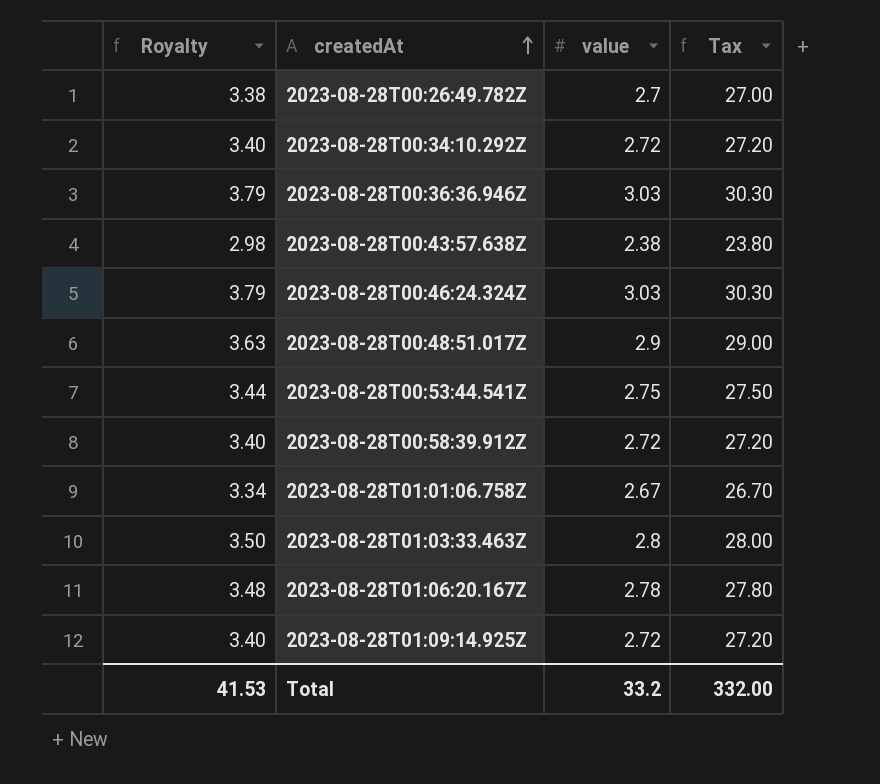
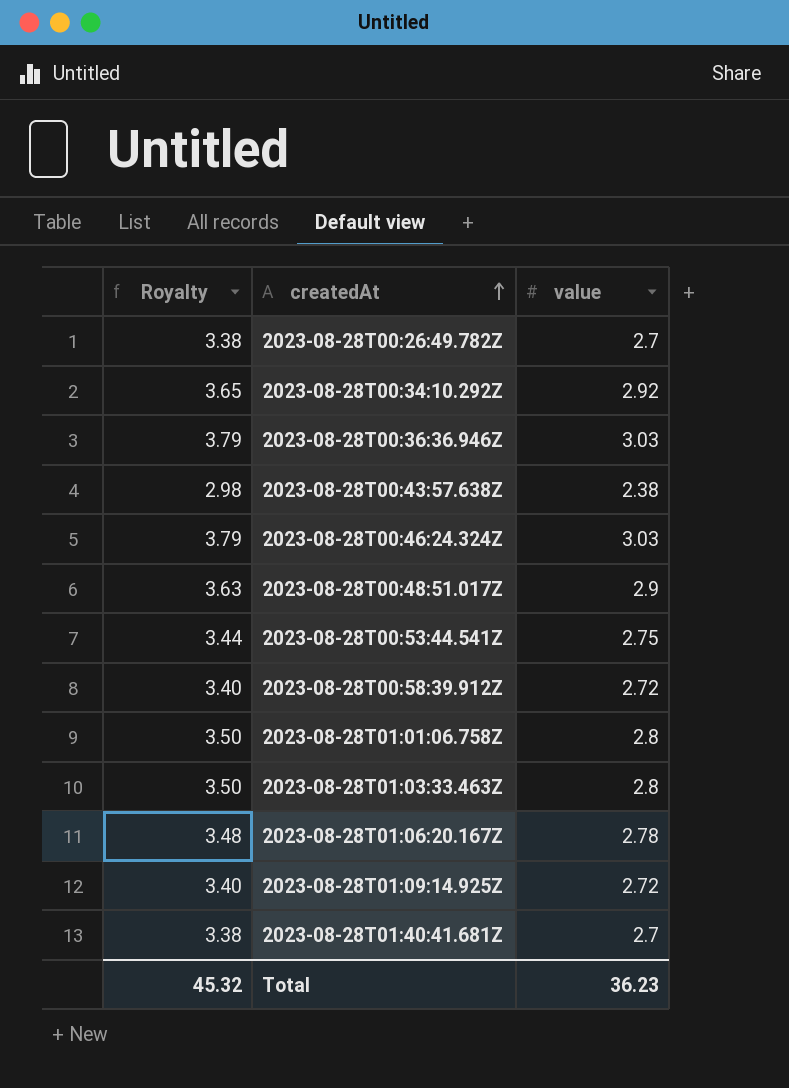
column Tax | formula: [value] * 10 -> none
2023-08-28T00:34:10.292Z | Royalty: 3.40 -> 3.65
2023-08-28T00:34:10.292Z | value: 2.72 -> 2.92
2023-08-28T01:01:06.758Z | Royalty: 3.34 -> 3.50
2023-08-28T01:01:06.758Z | value: 2.67 -> 2.8
row 2023-08-28T01:40:41.681Z: none -> 3.38 | 2.7
Total | Royalty: 41.53 -> 45.32
Total | value: 33.2 -> 36.23

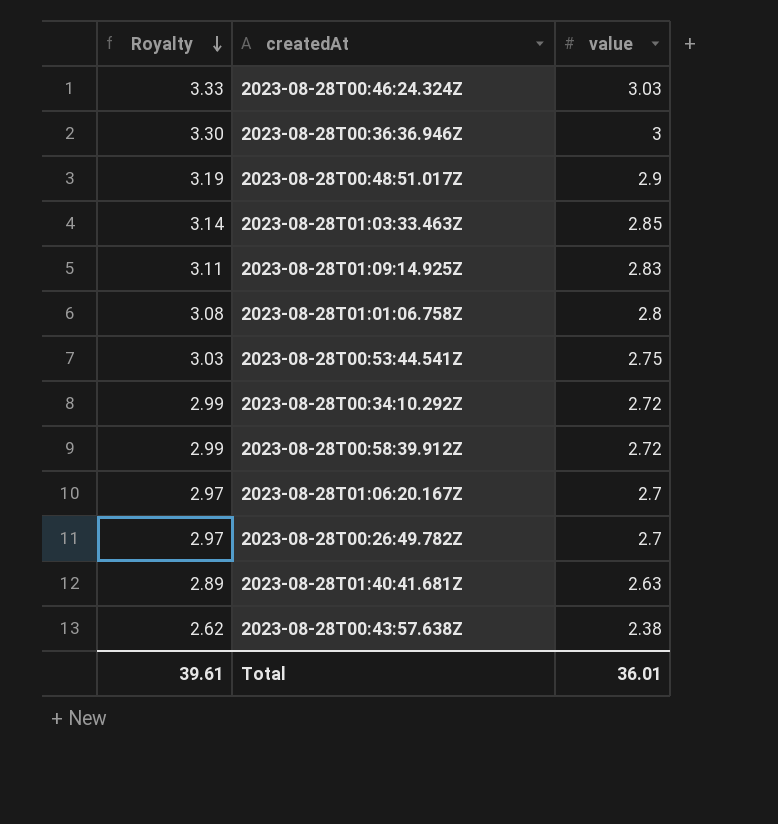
row order: createdAt ascending -> Royalty descending
column Royalty | formula: [value] * 1.25 -> [value] * 1.1
2023-08-28T00:36:36.946Z | value: 3.03 -> 3
2023-08-28T01:03:33.463Z | value: 2.8 -> 2.85
2023-08-28T01:09:14.925Z | value: 2.72 -> 2.83
2023-08-28T00:34:10.292Z | value: 2.92 -> 2.72
2023-08-28T01:06:20.167Z | value: 2.78 -> 2.7
2023-08-28T01:40:41.681Z | value: 2.7 -> 2.63
Total | Royalty: 45.32 -> 39.61
Total | value: 36.23 -> 36.01

